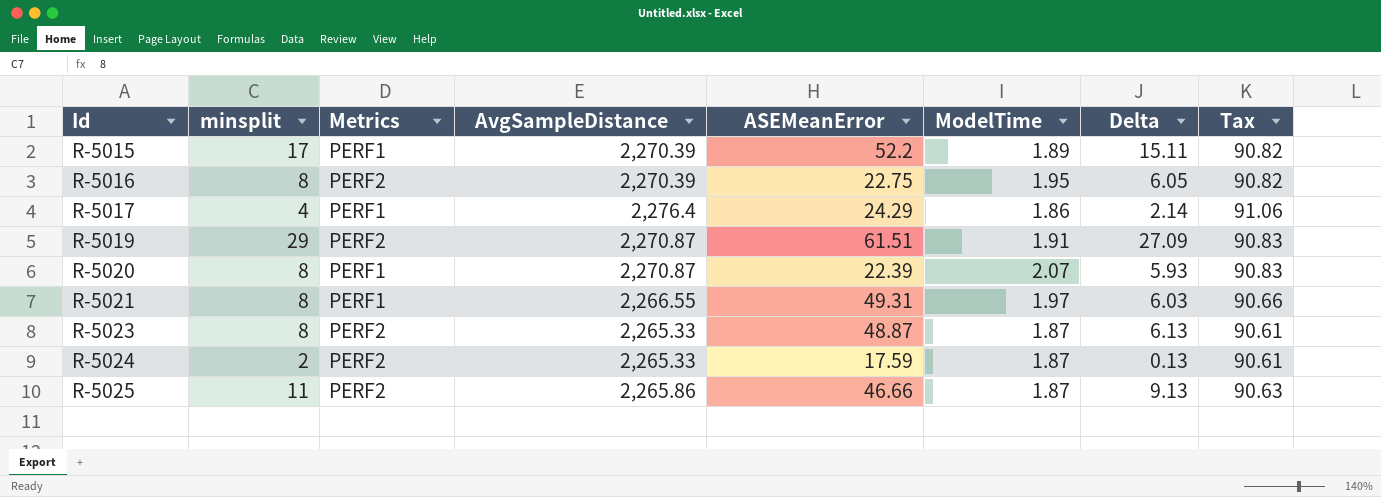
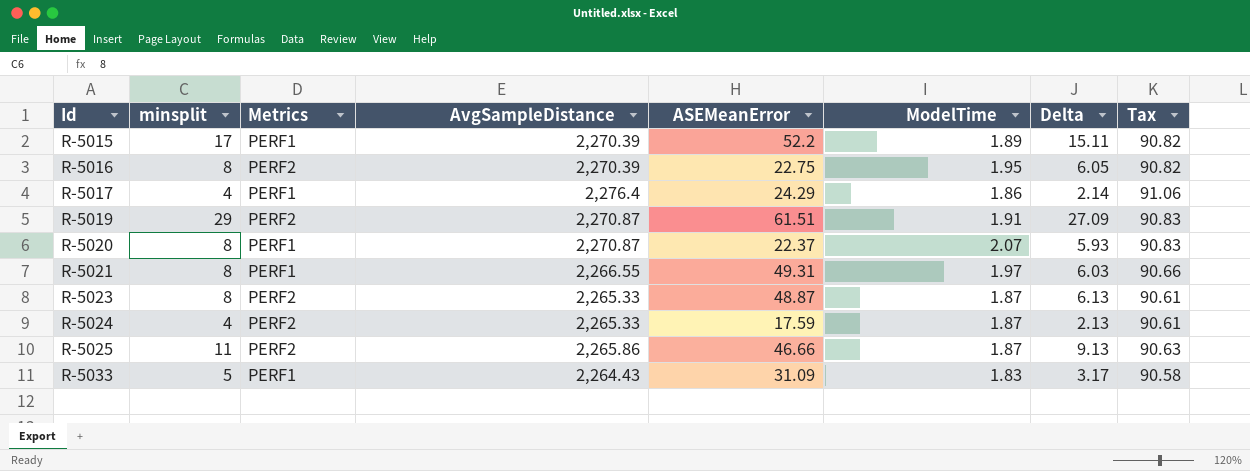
R-5020 | ASEMeanError: 22.39 -> 22.37
R-5024 | minsplit: 2 -> 4
R-5024 | Delta: 0.13 -> 2.13
row R-5033: none -> 5 | PERF1 | 2,264.43 | 31.09 | 1.83 | 3.17 | 90.58

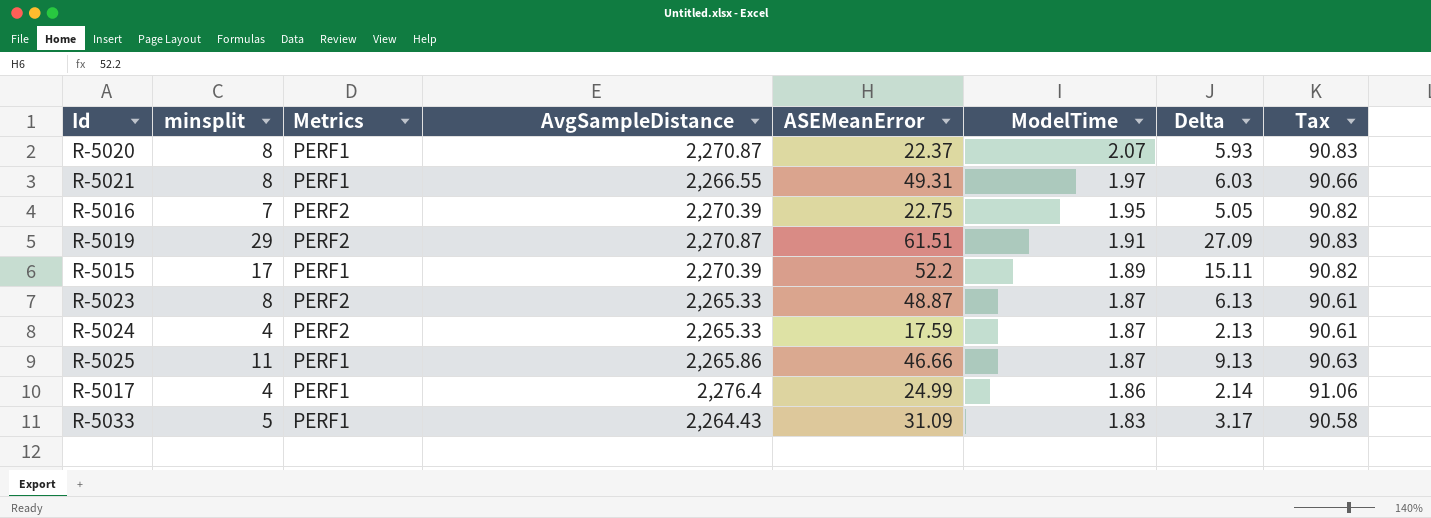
row order: Id ascending -> ModelTime descending
R-5016 | minsplit: 8 -> 7
R-5016 | Delta: 6.05 -> 5.05
R-5025 | Metrics: PERF2 -> PERF1
R-5017 | ASEMeanError: 24.29 -> 24.99

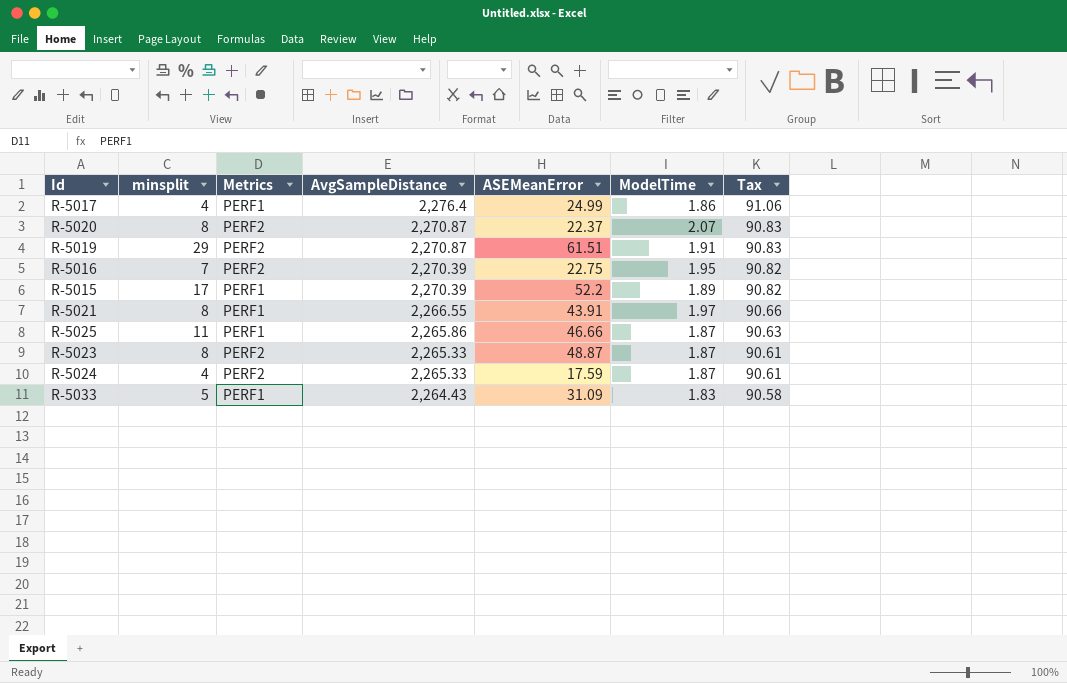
row order: ModelTime descending -> AvgSampleDistance descending
column Delta | formula: [minsplit] - [ModelTime] -> none
R-5020 | Metrics: PERF1 -> PERF2
R-5021 | ASEMeanError: 49.31 -> 43.91

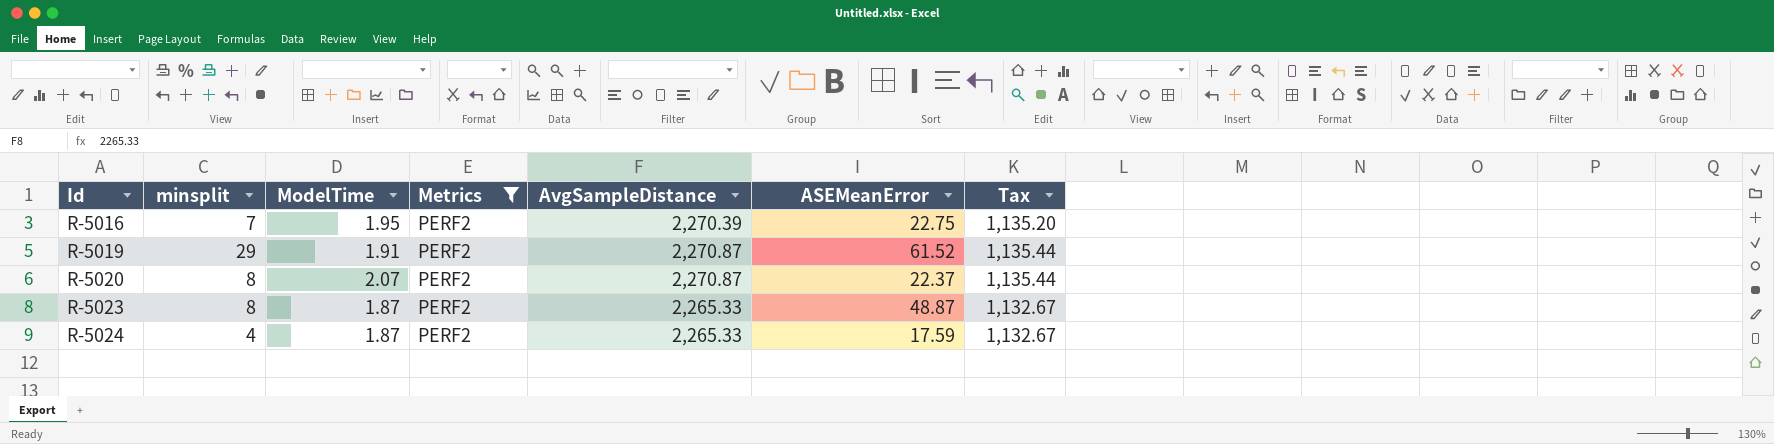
filter: none -> Metrics = PERF2
row order: AvgSampleDistance descending -> Id ascending
column ModelTime | position: 6 -> 3
column Tax | formula: [AvgSampleDistance] * 0.04 -> [AvgSampleDistance] * 0.5
R-5019 | ASEMeanError: 61.51 -> 61.52

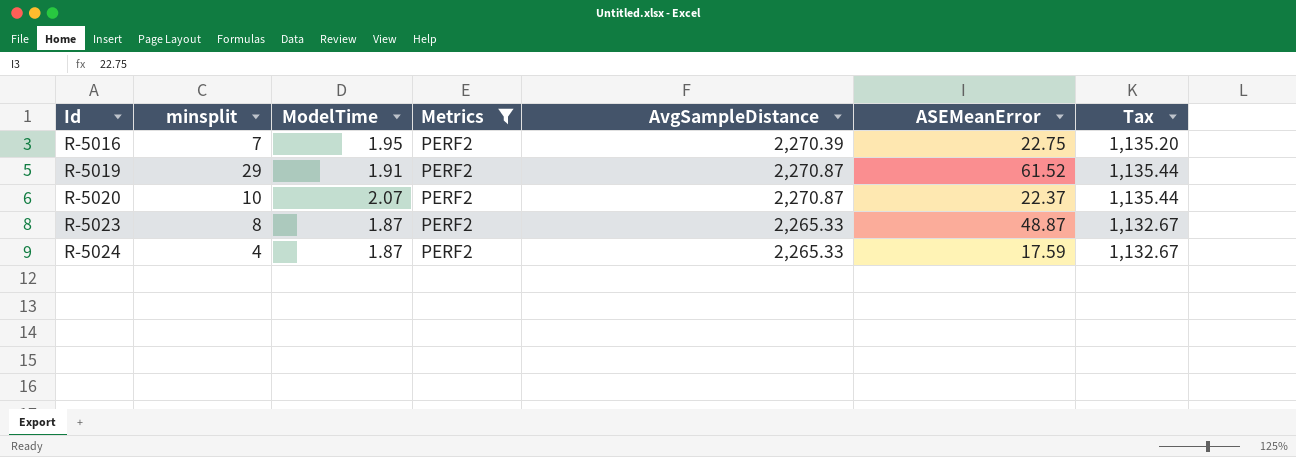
R-5020 | minsplit: 8 -> 10

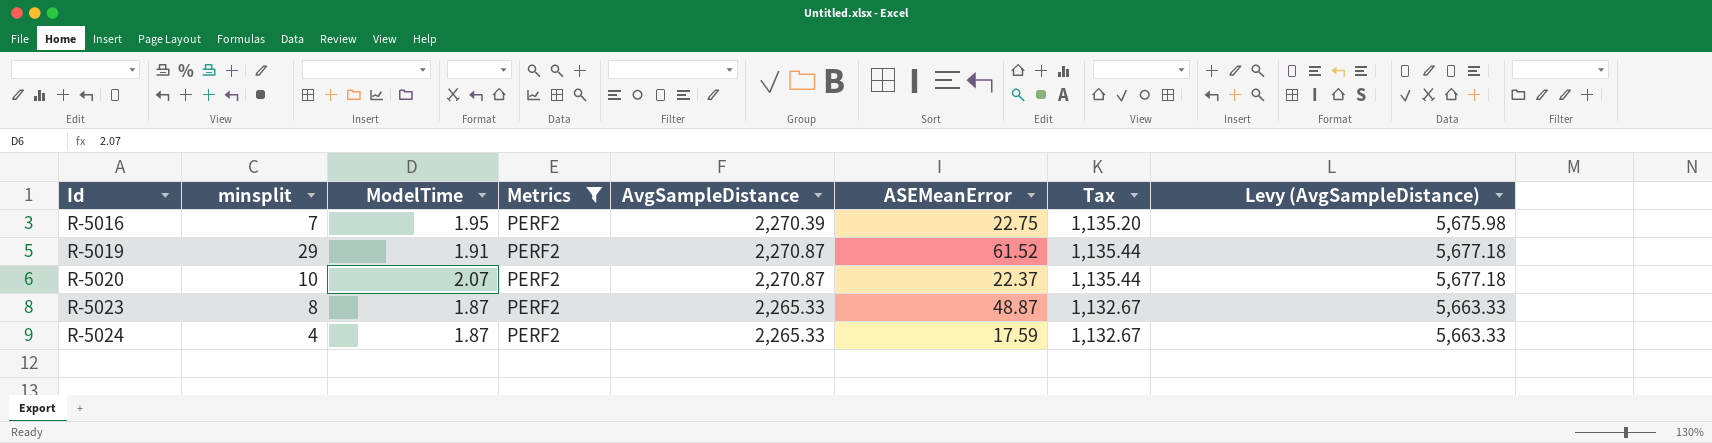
column Levy (AvgSampleDistance) | formula: none -> [AvgSampleDistance] * 2.5

